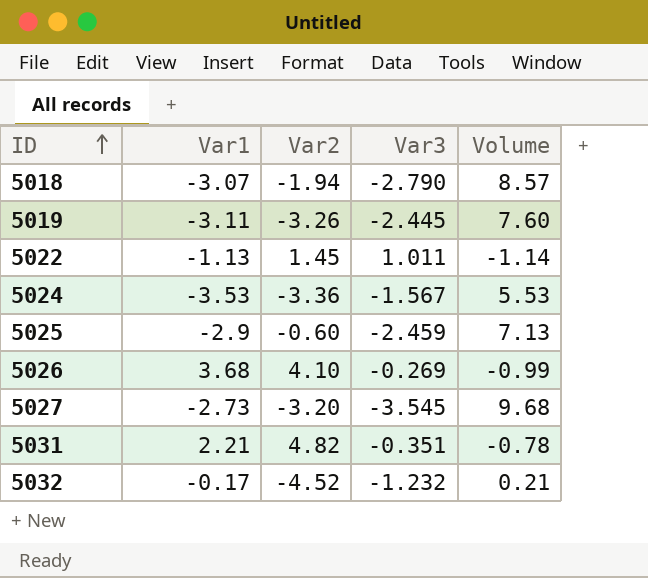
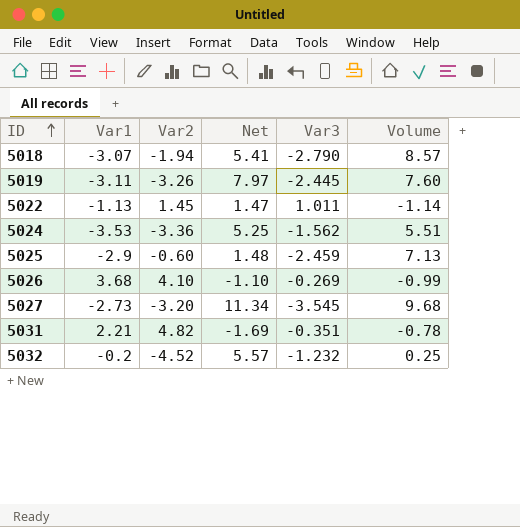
column Net | formula: none -> [Var2] * [Var3]
5024 | Var3: -1.567 -> -1.562
5024 | Volume: 5.53 -> 5.51
5032 | Var1: -0.17 -> -0.2
5032 | Volume: 0.21 -> 0.25

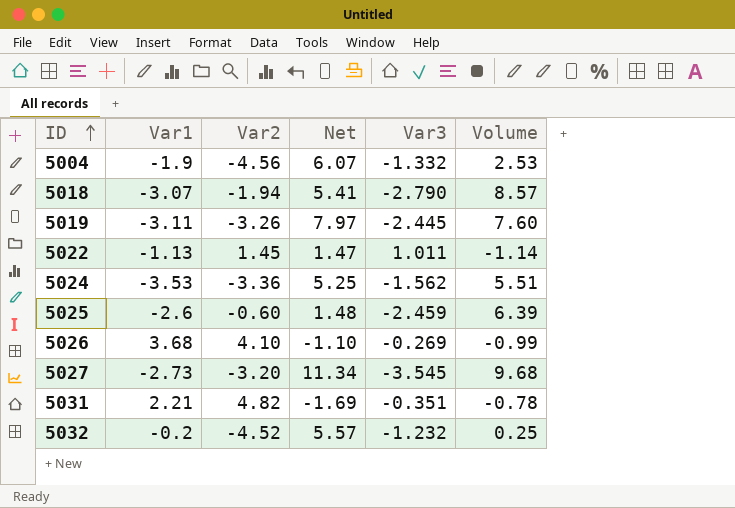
row 5004: none -> -1.9 | -4.56 | 6.07 | -1.332 | 2.53
5025 | Var1: -2.9 -> -2.6
5025 | Volume: 7.13 -> 6.39

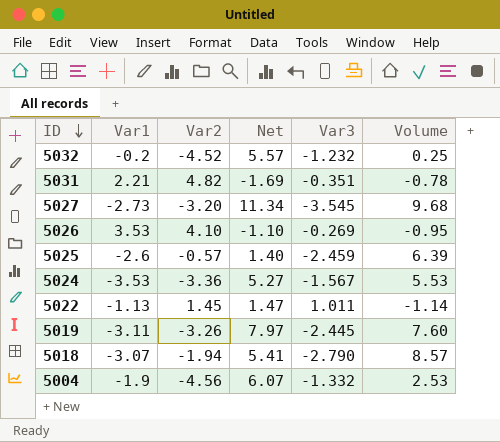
row order: ID ascending -> ID descending
5026 | Var1: 3.68 -> 3.53
5026 | Volume: -0.99 -> -0.95
5025 | Var2: -0.60 -> -0.57
5025 | Net: 1.48 -> 1.40
5024 | Net: 5.25 -> 5.27
5024 | Var3: -1.562 -> -1.567
5024 | Volume: 5.51 -> 5.53

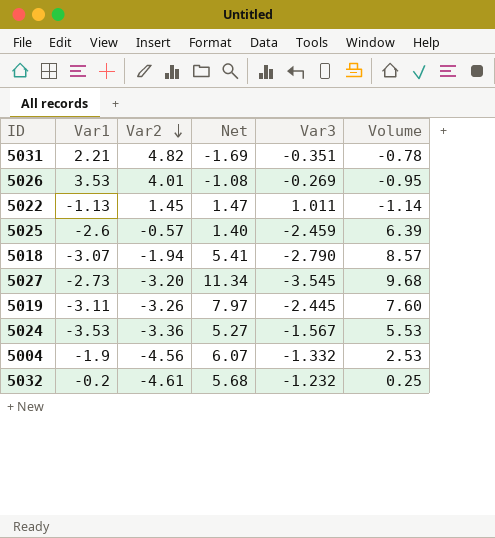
row order: ID descending -> Var2 descending
5026 | Var2: 4.10 -> 4.01
5026 | Net: -1.10 -> -1.08
5032 | Var2: -4.52 -> -4.61
5032 | Net: 5.57 -> 5.68

